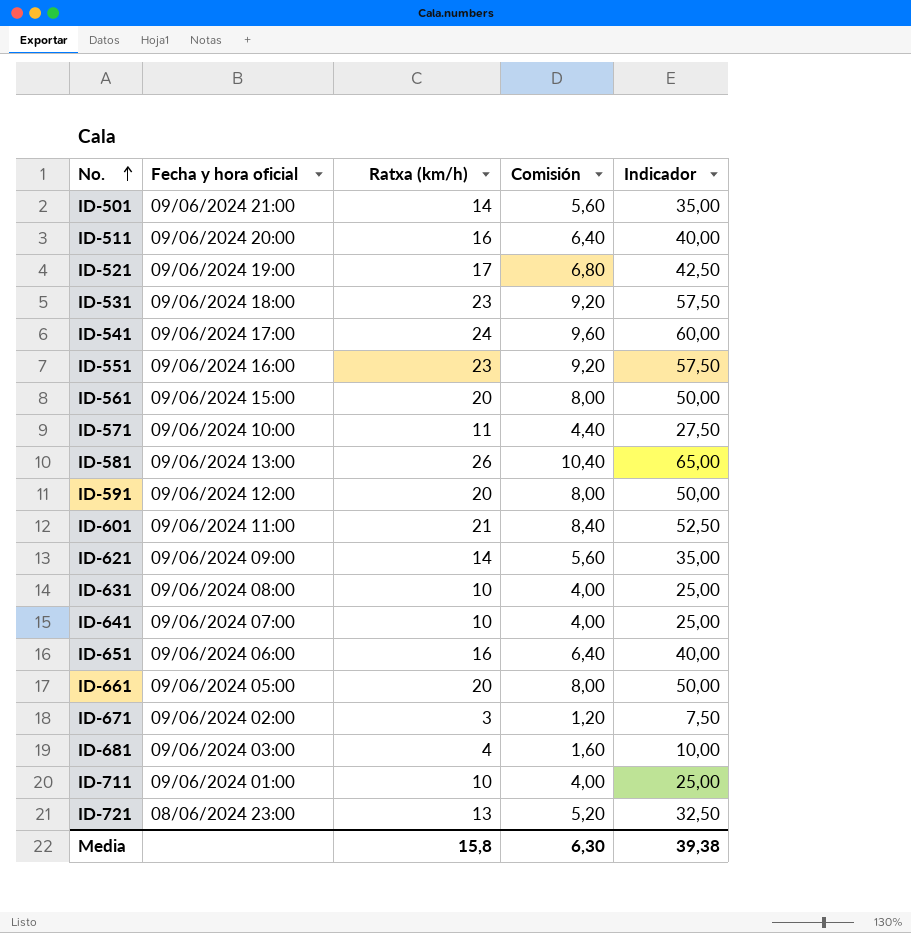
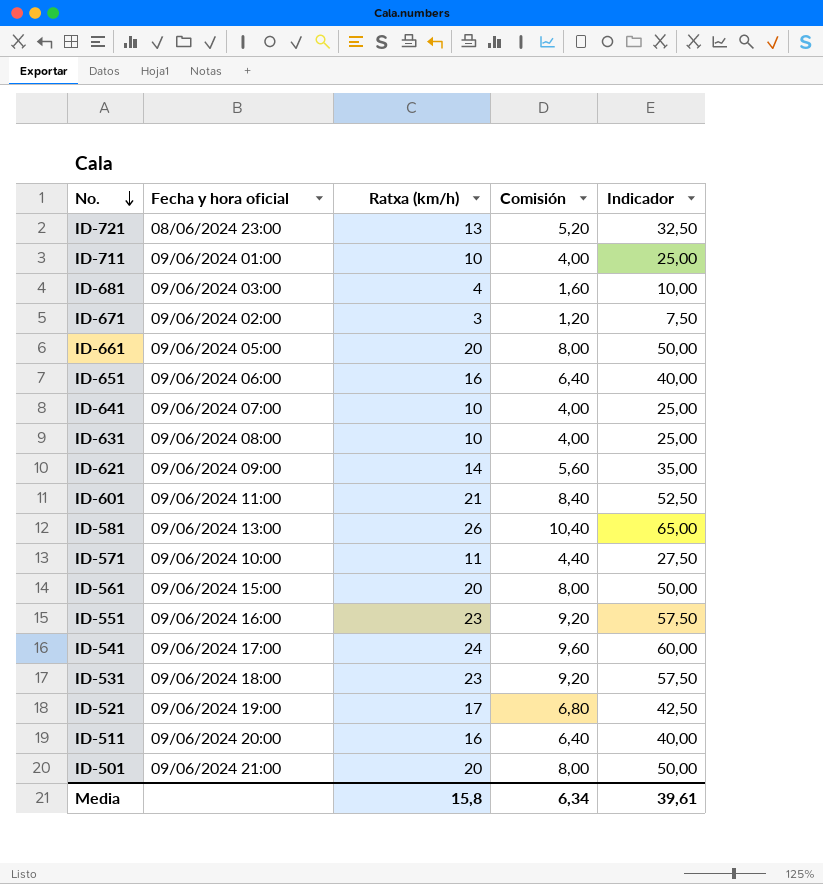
row order: No. ascending -> No. descending
row ID-591: 09/06/2024 12:00 | 20 | 8,00 | 50,00 -> none
ID-501 | Ratxa (km/h): 14 -> 20
ID-501 | Comisión: 5,60 -> 8,00
ID-501 | Indicador: 35,00 -> 50,00
Media | Comisión: 6,30 -> 6,34
Media | Indicador: 39,38 -> 39,61

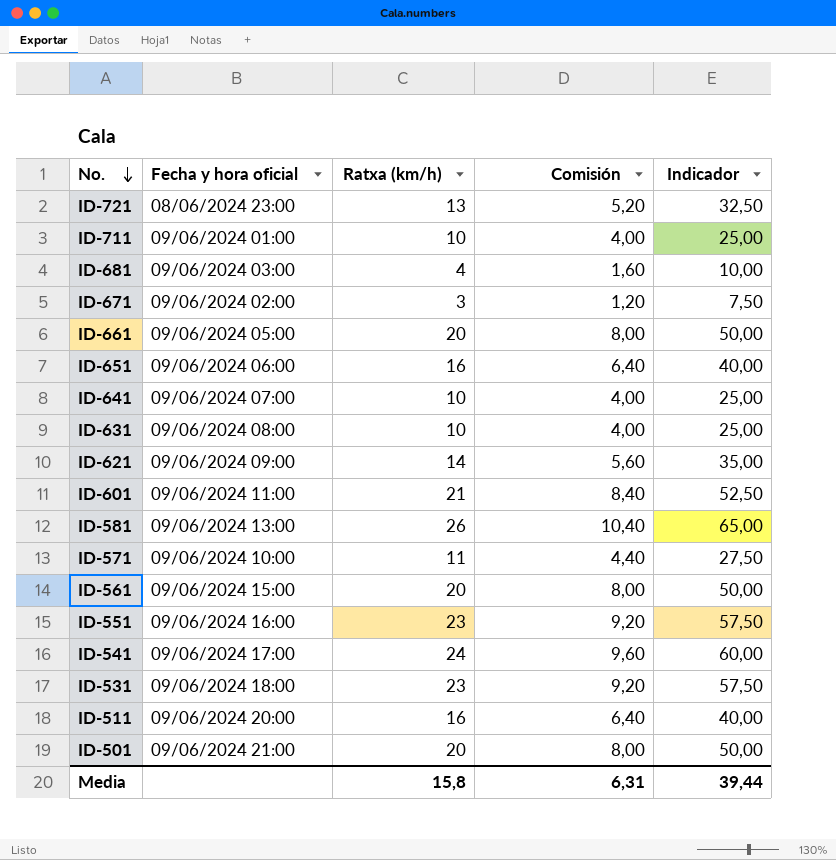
row ID-521: 09/06/2024 19:00 | 17 | 6,80 | 42,50 -> none
Media | Comisión: 6,34 -> 6,31
Media | Indicador: 39,61 -> 39,44

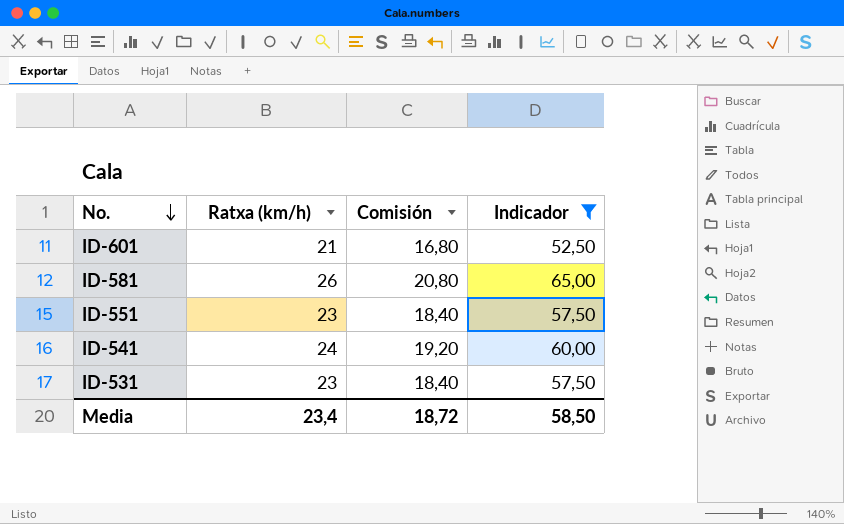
filter: none -> Indicador >= 52,50
column Fecha y hora oficial | position: 2 -> none
column Comisión | formula: [Ratxa (km/h)] * 0,4 -> [Ratxa (km/h)] * 0,8
Media | Ratxa (km/h): 15,8 -> 23,4
Media | Comisión: 6,31 -> 18,72
Media | Indicador: 39,44 -> 58,50

